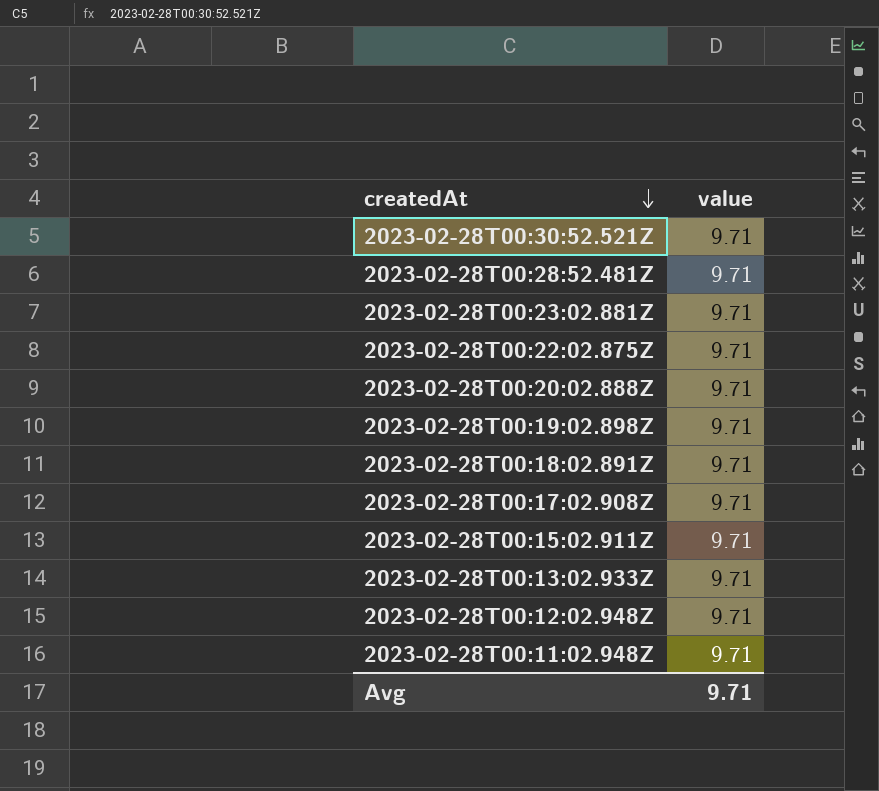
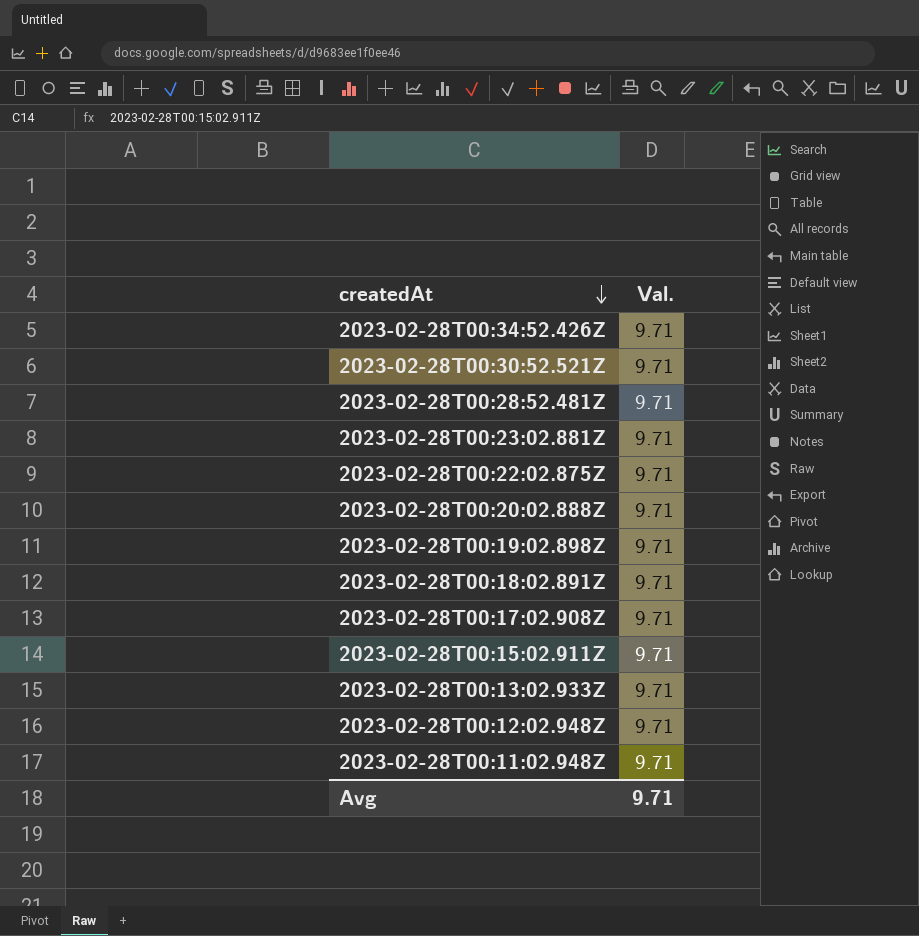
column name: value -> Val.
row 2023-02-28T00:34:52.426Z: none -> 9.71

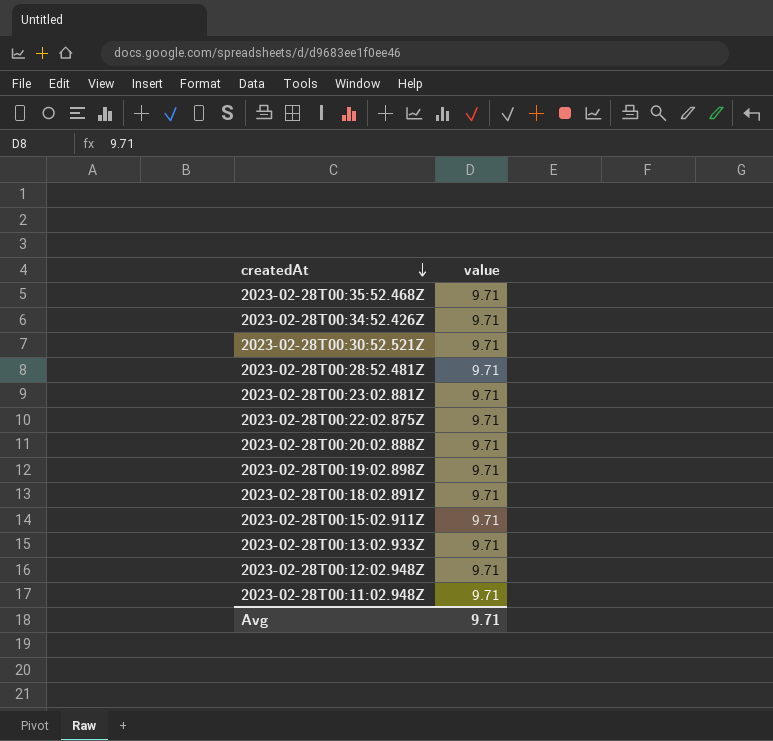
column name: Val. -> value
row 2023-02-28T00:17:02.908Z: 9.71 -> none
row 2023-02-28T00:35:52.468Z: none -> 9.71

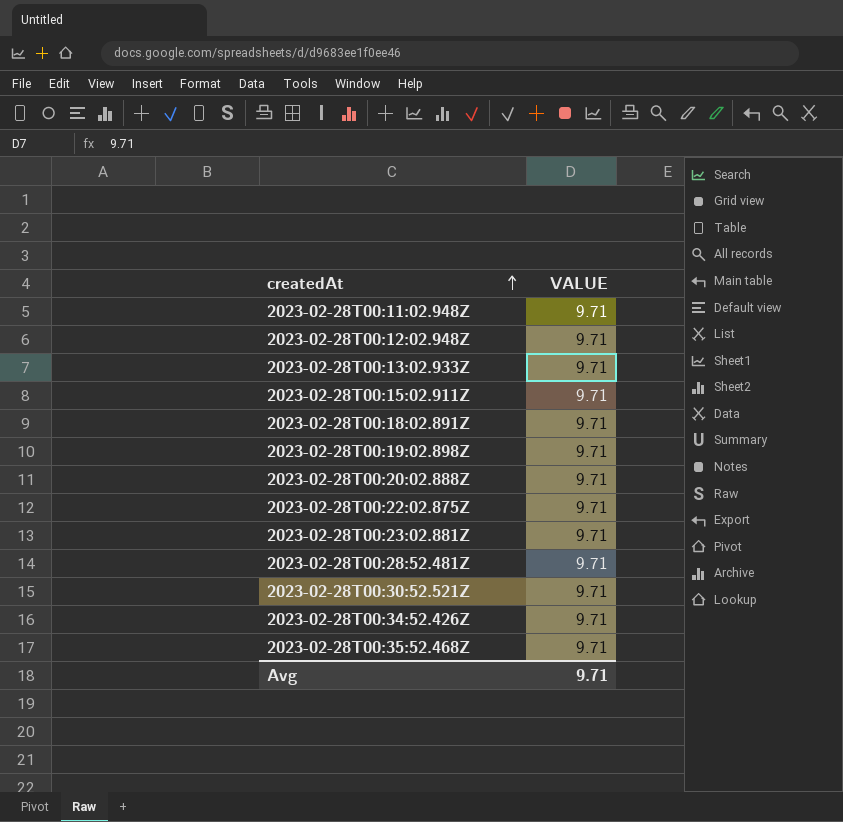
row order: createdAt descending -> createdAt ascending
column name: value -> VALUE

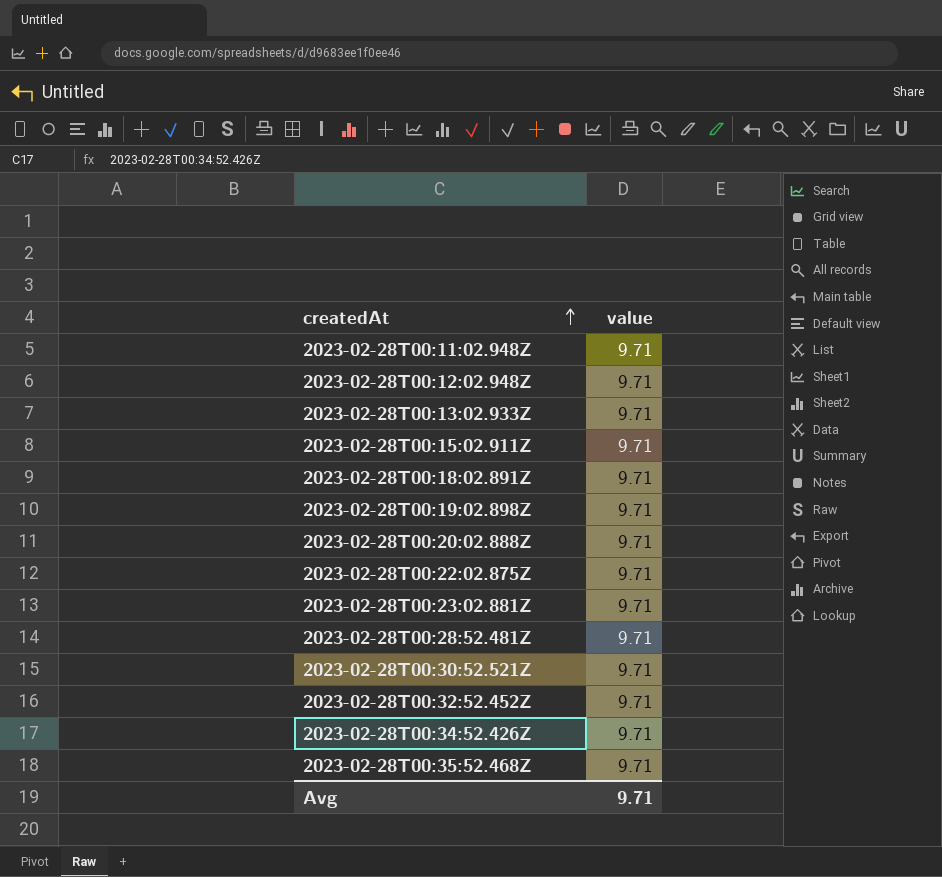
column name: VALUE -> value
row 2023-02-28T00:32:52.452Z: none -> 9.71

